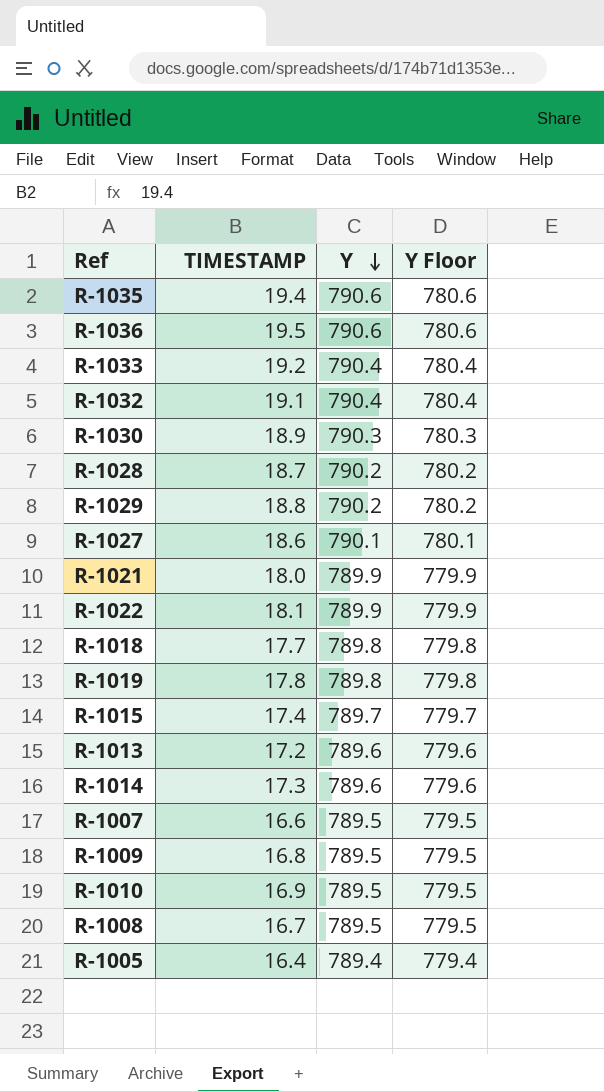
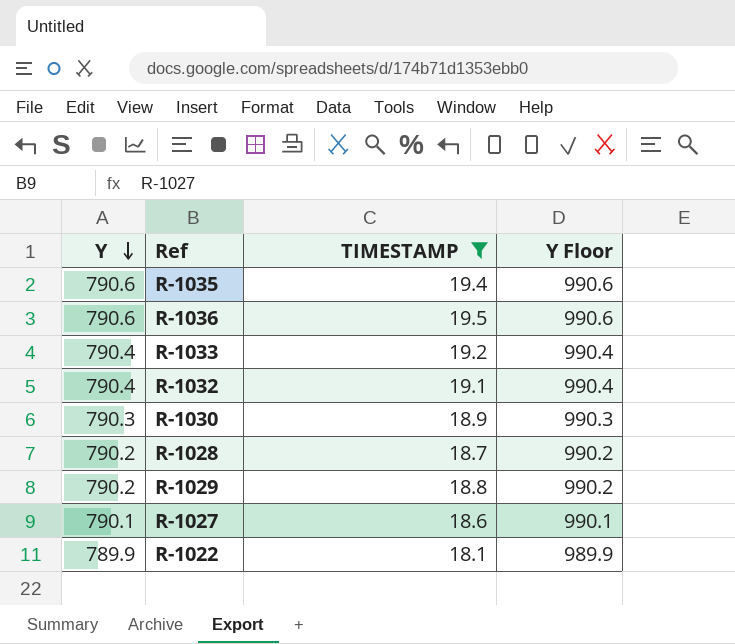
filter: none -> TIMESTAMP >= 18.1
column Y | position: 3 -> 1
column Y Floor | formula: [Y] - 10 -> [Y] + 200

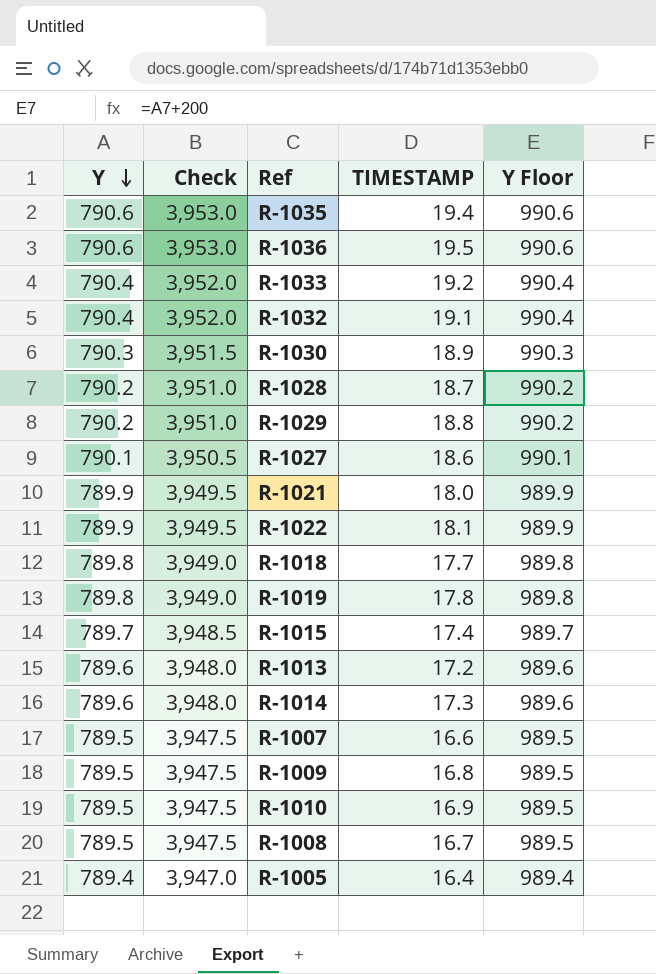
filter: TIMESTAMP >= 18.1 -> none
column Check | formula: none -> [Y] * 5

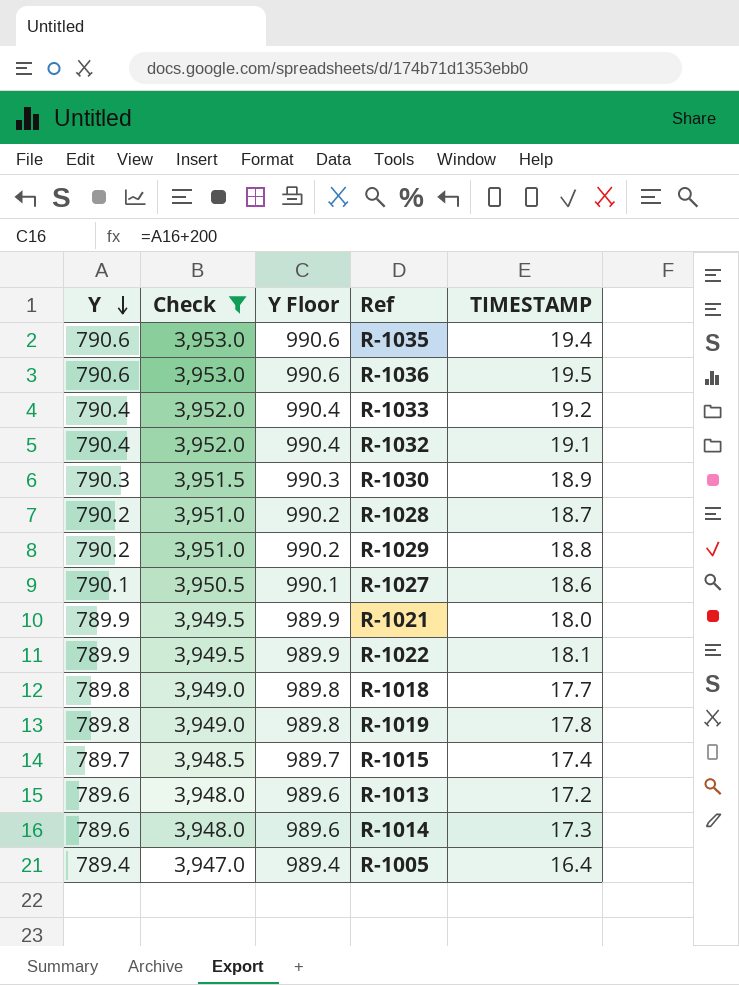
filter: none -> Check != 3,947.5
column Y Floor | position: 5 -> 3

